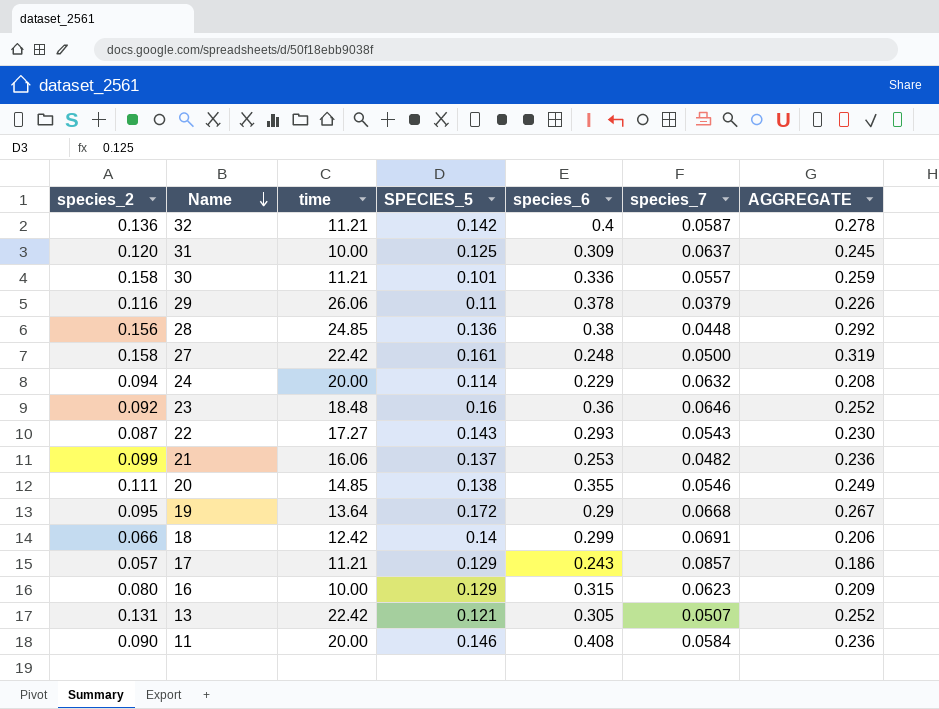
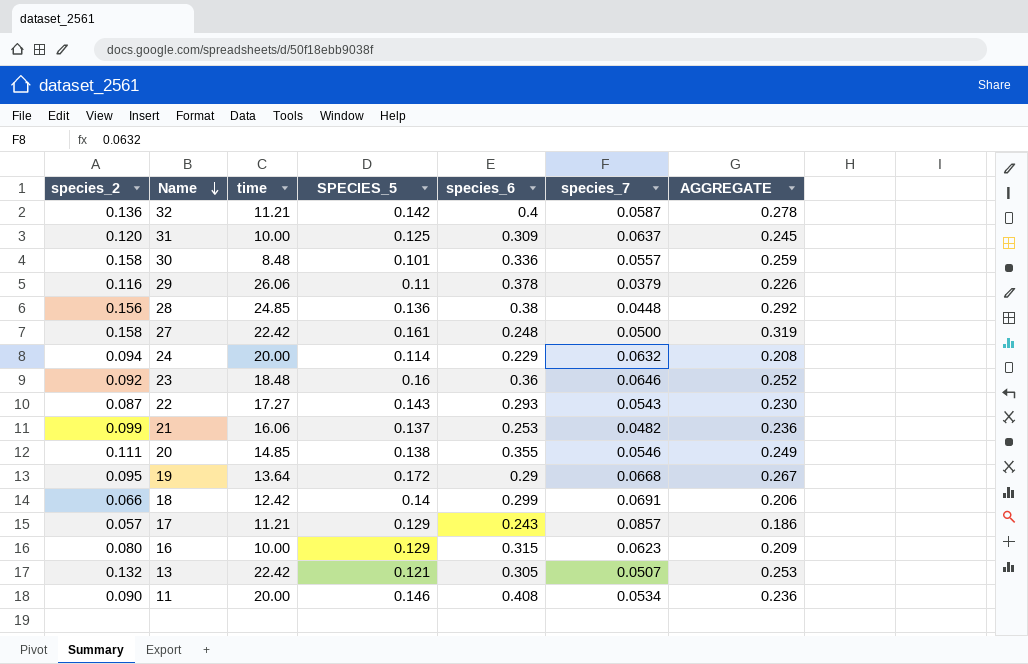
30 | time: 11.21 -> 8.48
13 | species_2: 0.131 -> 0.132
13 | AGGREGATE: 0.252 -> 0.253
11 | species_7: 0.0584 -> 0.0534

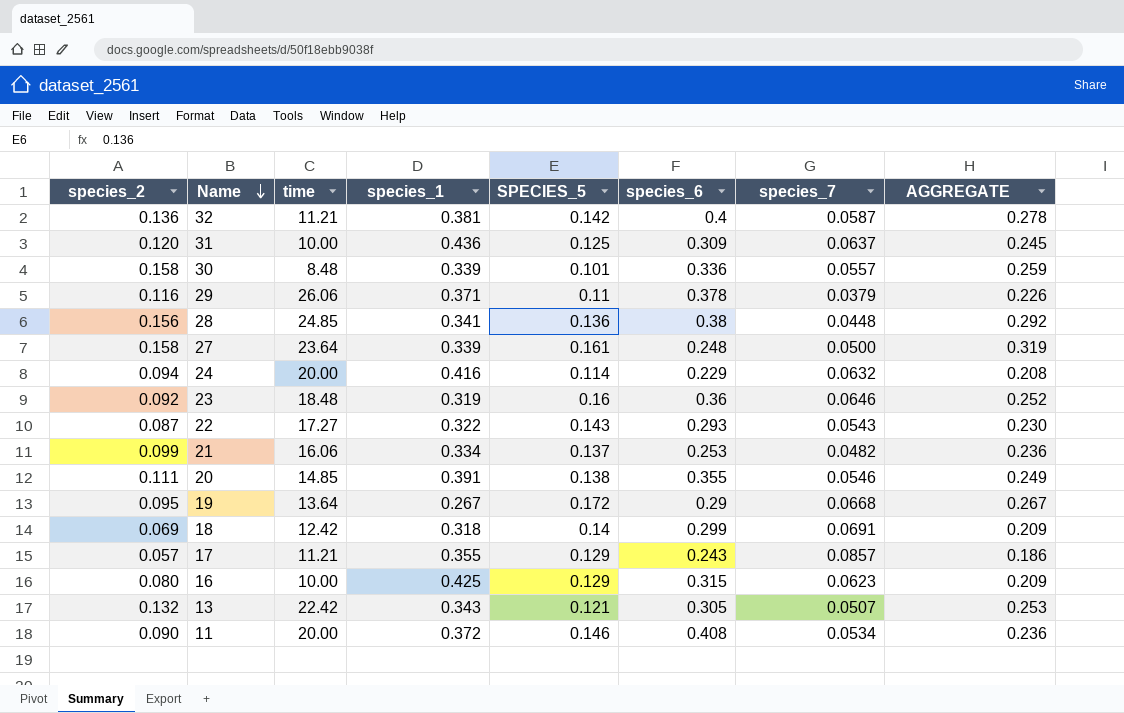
column species_1 | position: none -> 4
27 | time: 22.42 -> 23.64
18 | species_2: 0.066 -> 0.069
18 | AGGREGATE: 0.206 -> 0.209

